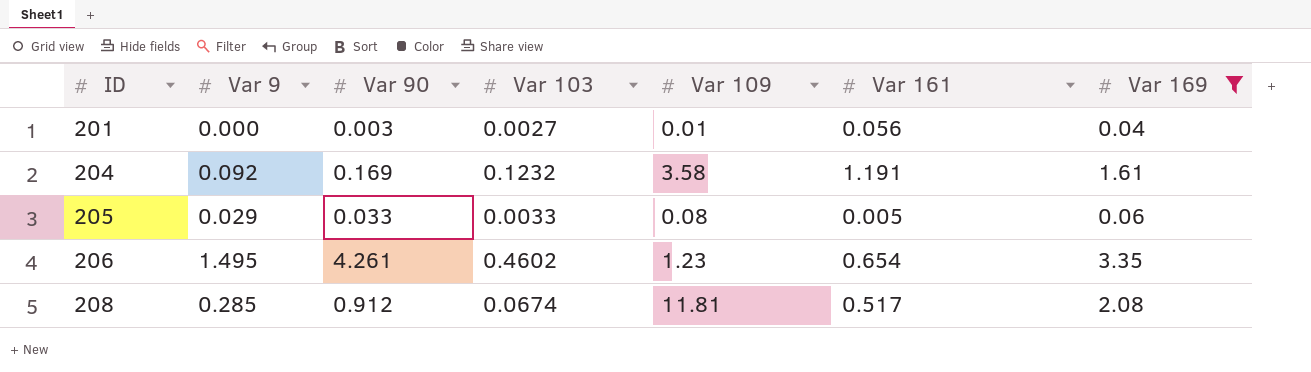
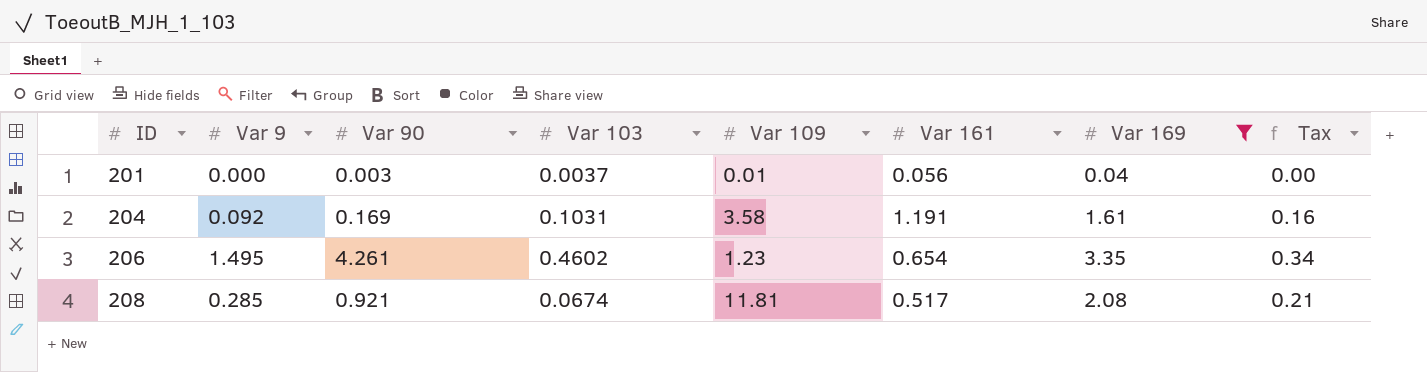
column Tax | formula: none -> [Var 169] * 0.1
row 205: 0.029 | 0.033 | 0.0033 | 0.08 | 0.005 | 0.06 -> none
201 | Var 103: 0.0027 -> 0.0037
204 | Var 103: 0.1232 -> 0.1031
208 | Var 90: 0.912 -> 0.921

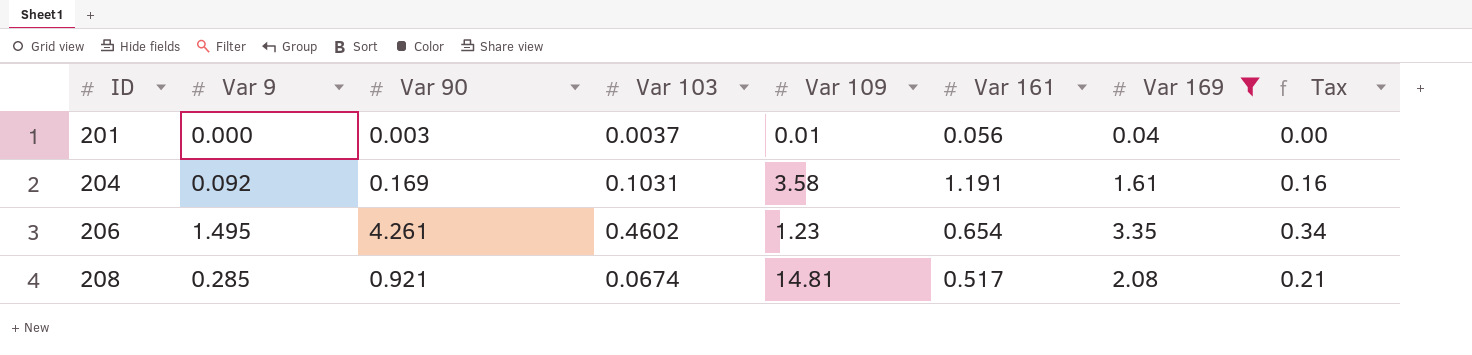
208 | Var 109: 11.81 -> 14.81

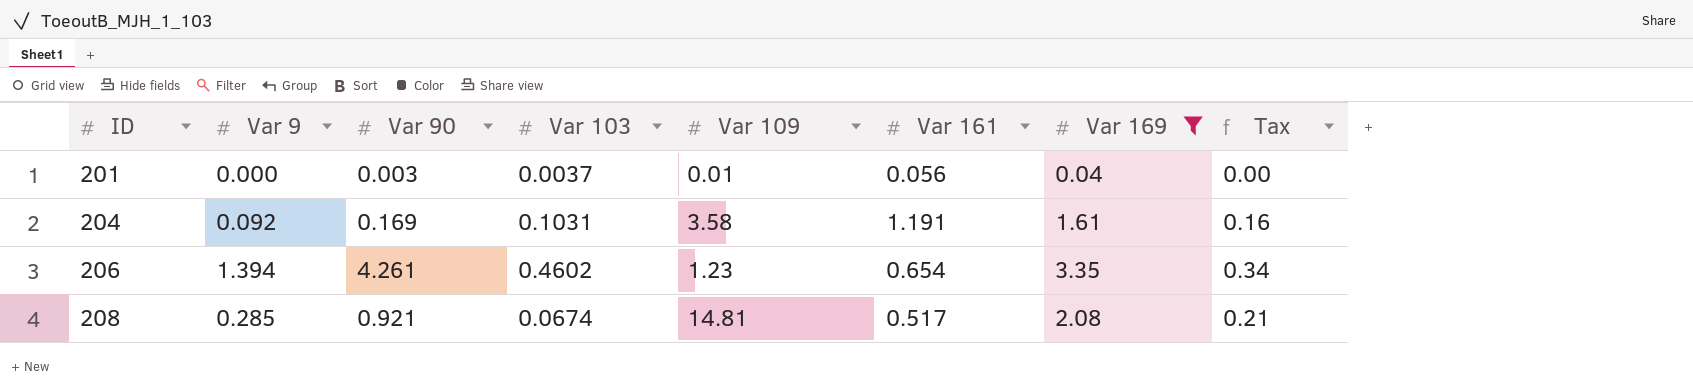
206 | Var 9: 1.495 -> 1.394

